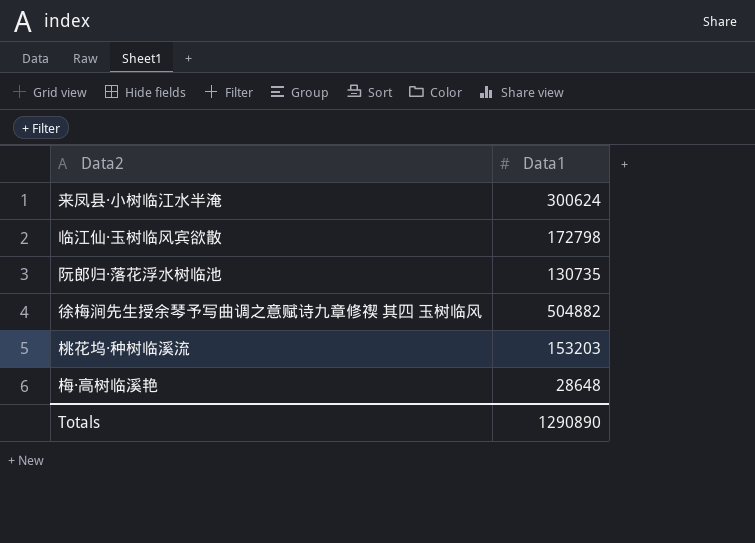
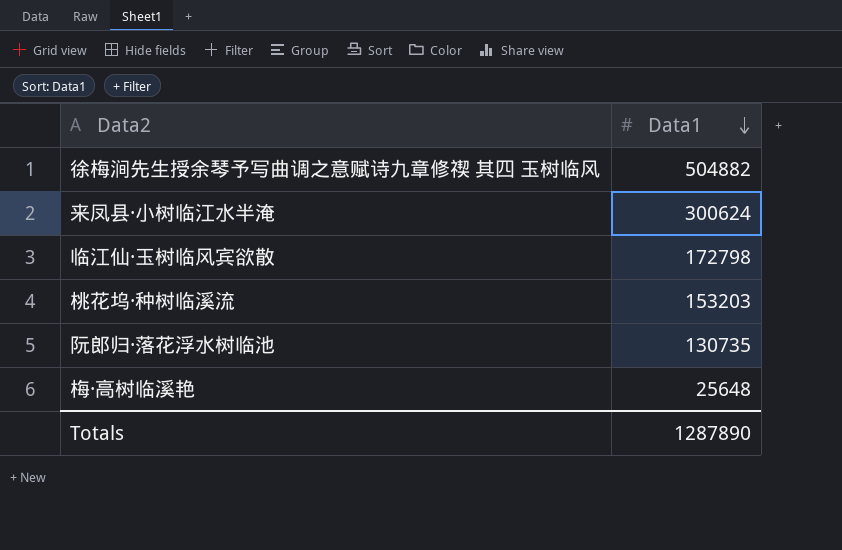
row order: none -> Data1 descending
梅·高树临溪艳 | Data1: 28648 -> 25648
Totals | Data1: 1290890 -> 1287890

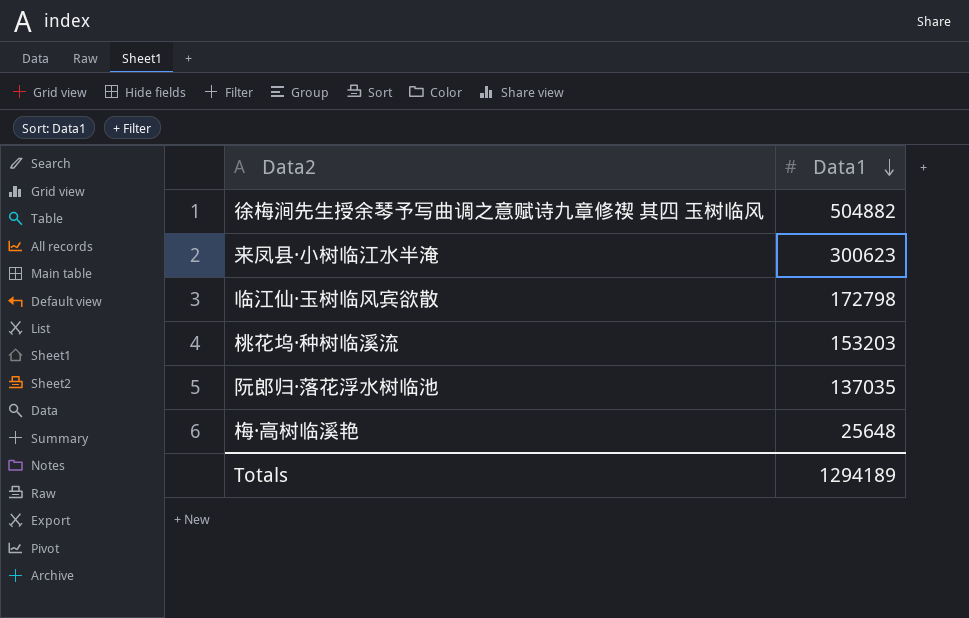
来凤县·小树临江水半淹 | Data1: 300624 -> 300623
阮郎归·落花浮水树临池 | Data1: 130735 -> 137035
Totals | Data1: 1287890 -> 1294189

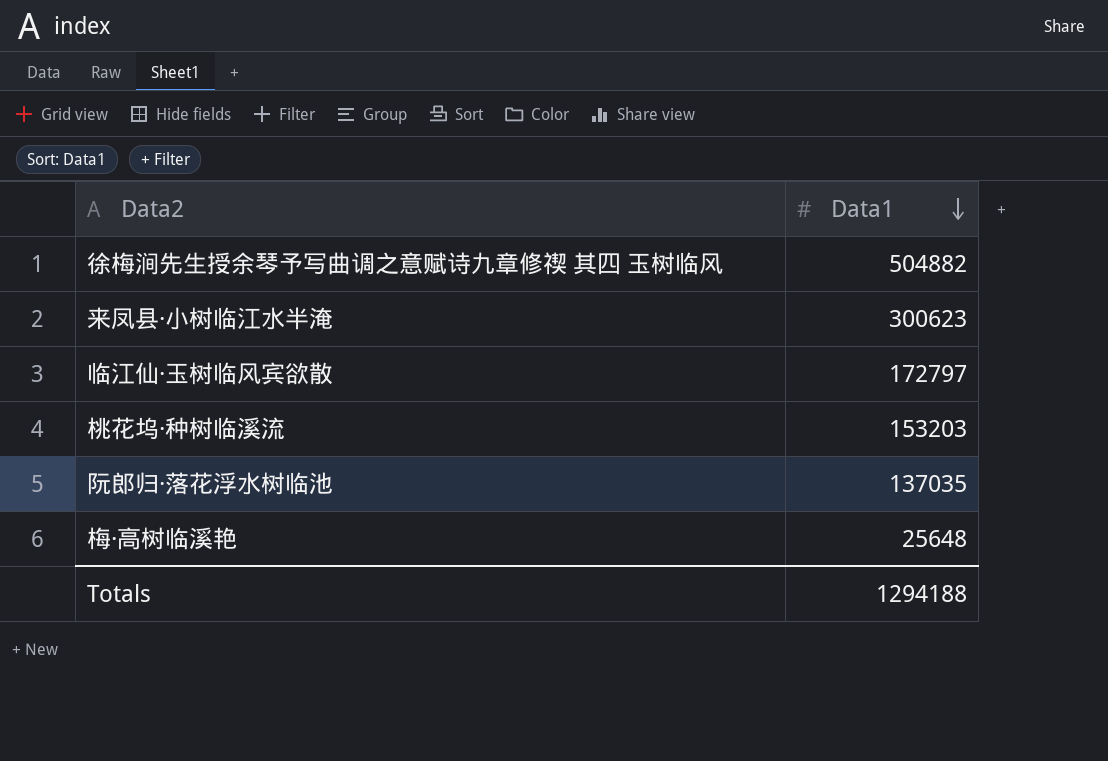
临江仙·玉树临风宾欲散 | Data1: 172798 -> 172797
Totals | Data1: 1294189 -> 1294188

